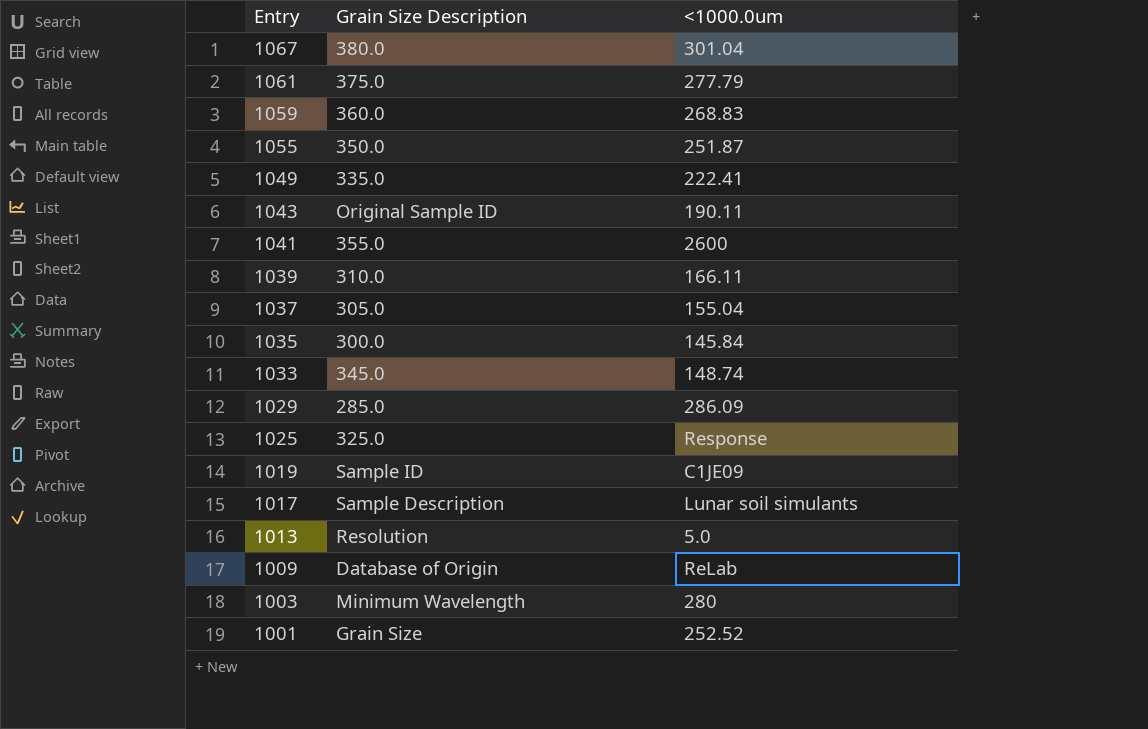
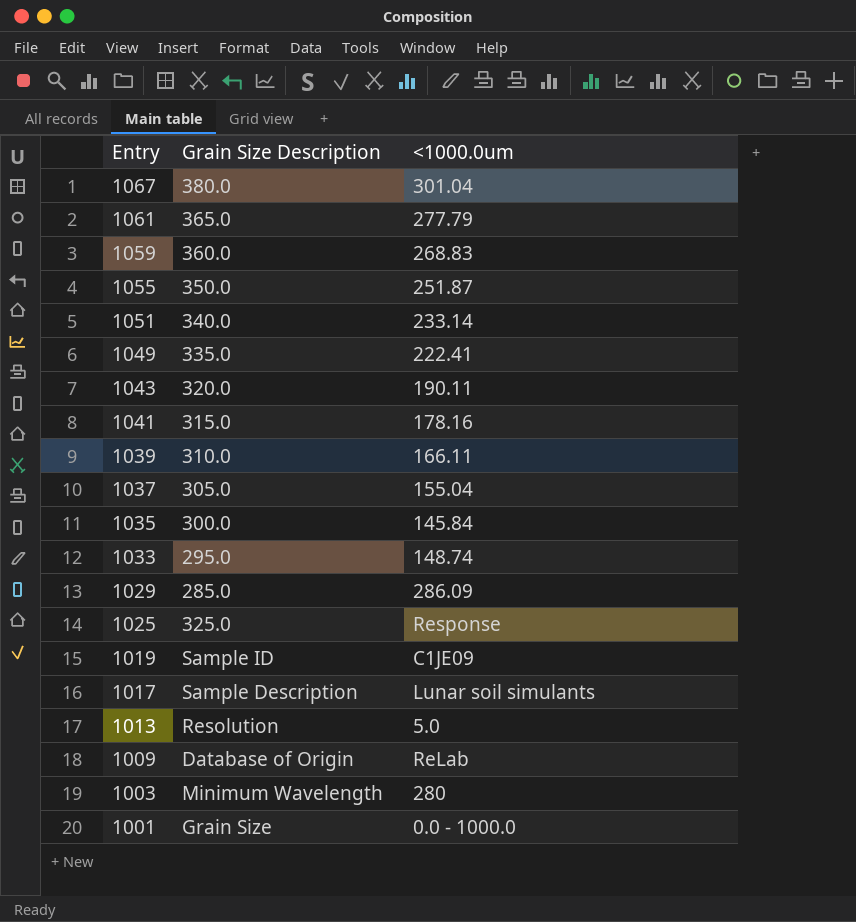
1061 | Grain Size Description: 375.0 -> 365.0
row 1051: none -> 340.0 | 233.14
1043 | Grain Size Description: Original Sample ID -> 320.0
1041 | Grain Size Description: 355.0 -> 315.0
1041 | <1000.0um: 2600 -> 178.16
1033 | Grain Size Description: 345.0 -> 295.0
1001 | <1000.0um: 252.52 -> 0.0 - 1000.0

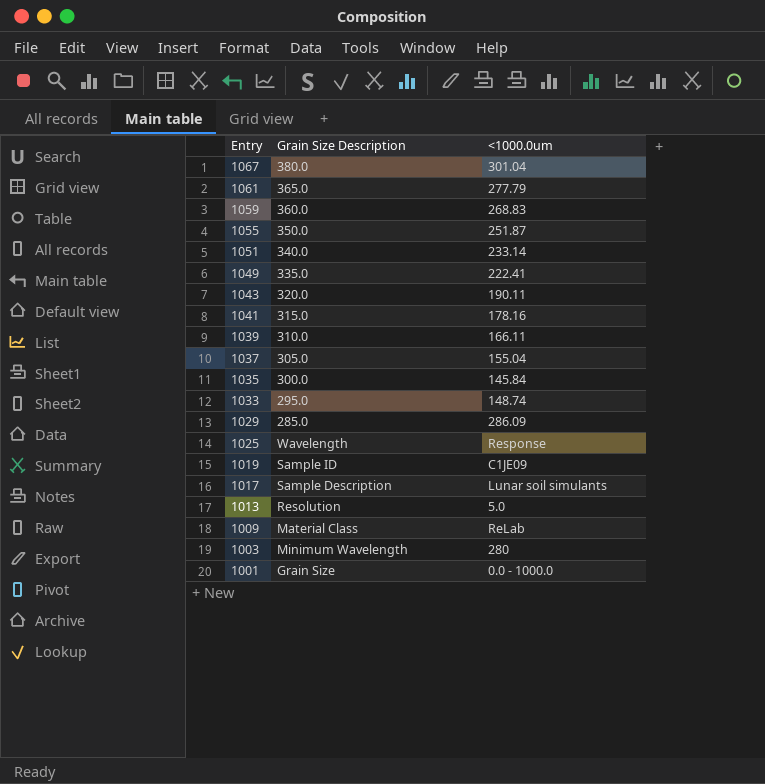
1025 | Grain Size Description: 325.0 -> Wavelength
1009 | Grain Size Description: Database of Origin -> Material Class

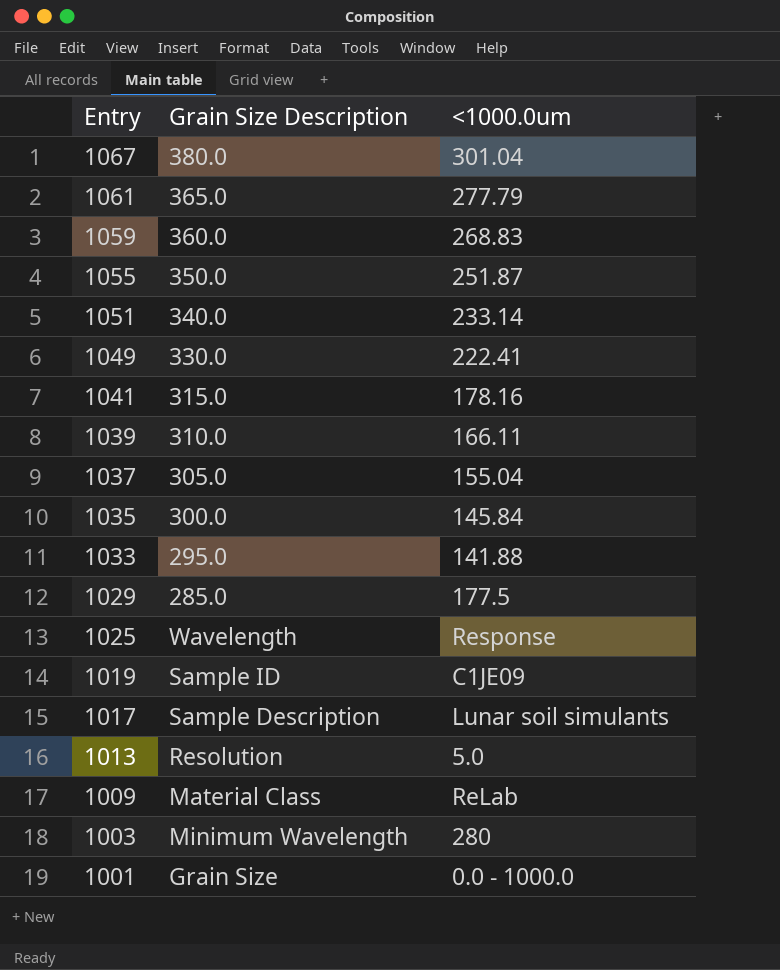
row 1043: 320.0 | 190.11 -> none
1049 | Grain Size Description: 335.0 -> 330.0
1033 | <1000.0um: 148.74 -> 141.88
1029 | <1000.0um: 286.09 -> 177.5

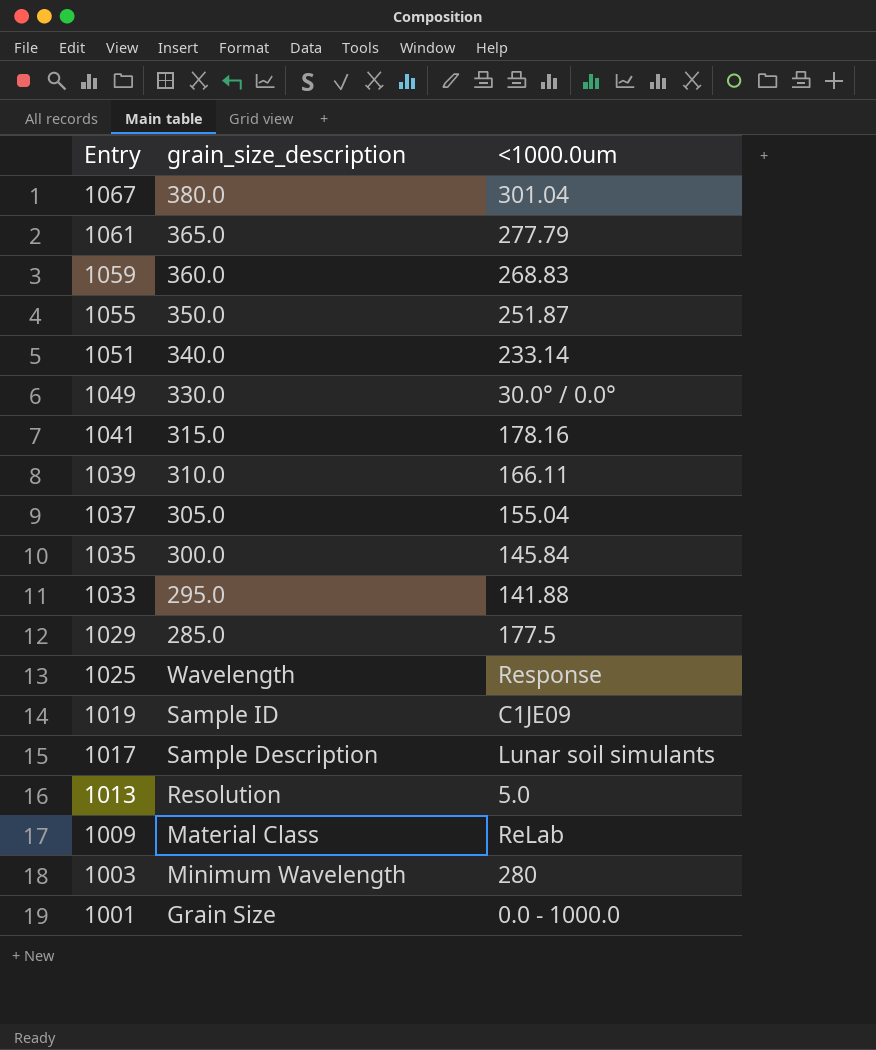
column name: Grain Size Description -> grain_size_description
1049 | <1000.0um: 222.41 -> 30.0° / 0.0°

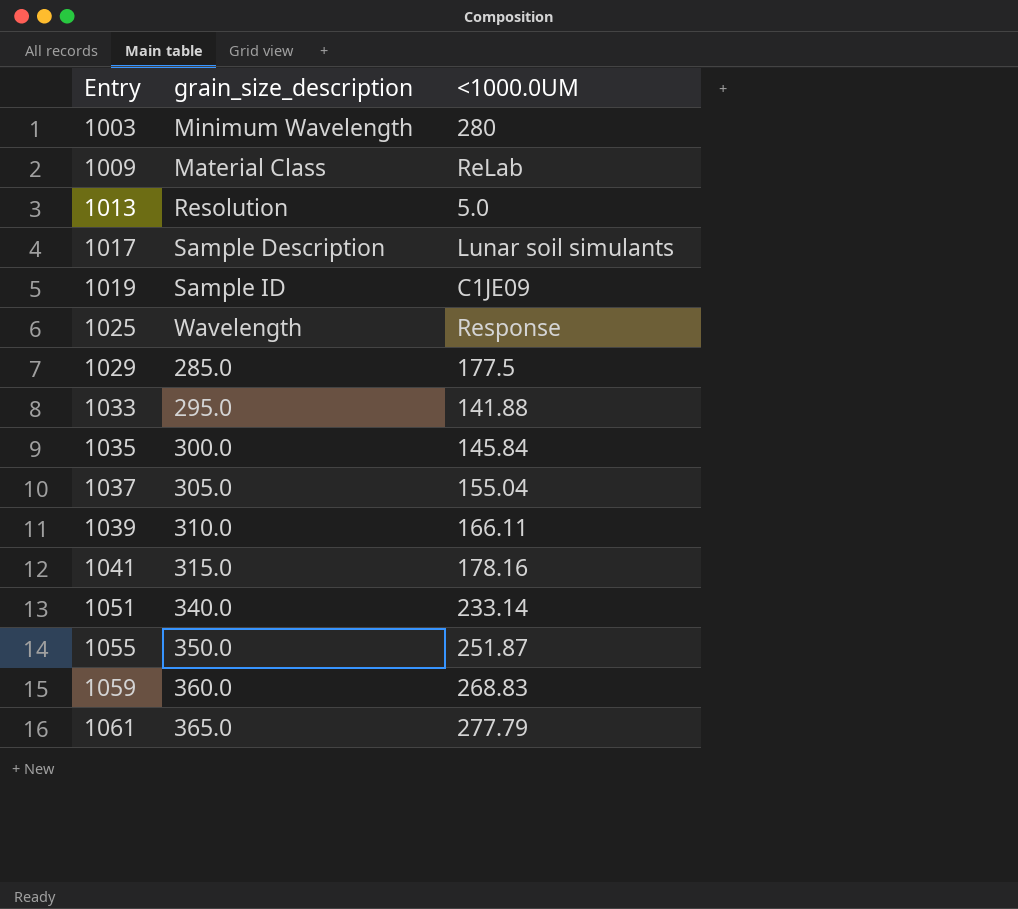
row order: Entry descending -> Entry ascending
column name: <1000.0um -> <1000.0UM
row 1067: 380.0 | 301.04 -> none
row 1049: 330.0 | 30.0° / 0.0° -> none
row 1001: Grain Size | 0.0 - 1000.0 -> none

